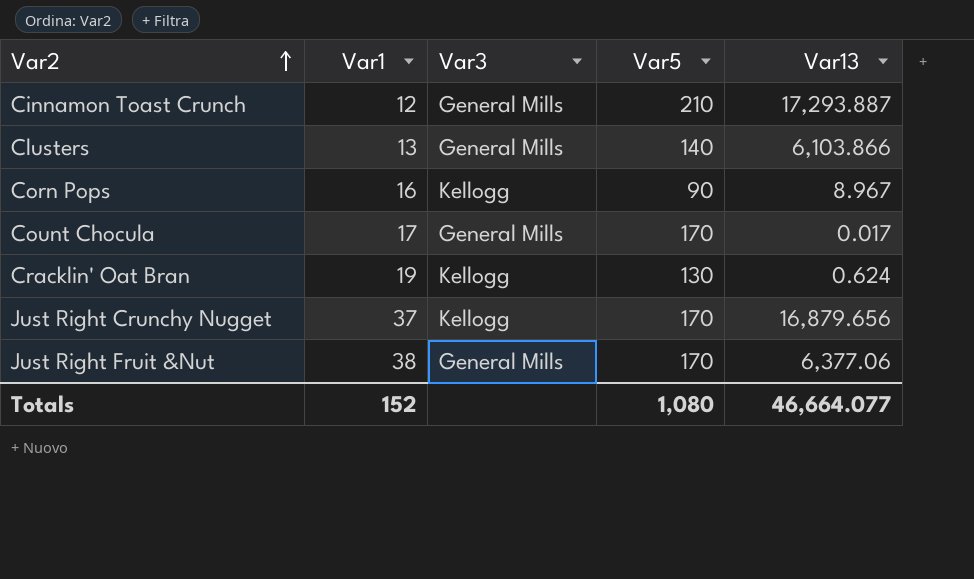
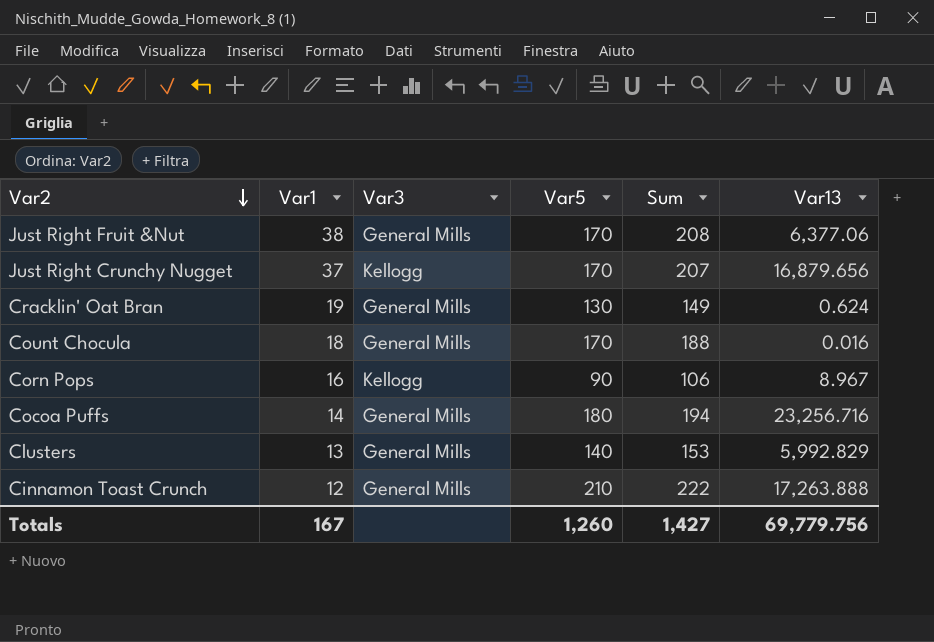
row order: Var2 ascending -> Var2 descending
column Sum | formula: none -> [Var1] + [Var5]
Cracklin' Oat Bran | Var3: Kellogg -> General Mills
Count Chocula | Var1: 17 -> 18
Count Chocula | Var13: 0.017 -> 0.016
row Cocoa Puffs: none -> 14 | General Mills | 180 | 194 | 23,256.716
Clusters | Var13: 6,103.866 -> 5,992.829
Cinnamon Toast Crunch | Var13: 17,293.887 -> 17,263.888
Totals | Var1: 152 -> 167
Totals | Var5: 1,080 -> 1,260
Totals | Var13: 46,664.077 -> 69,779.756

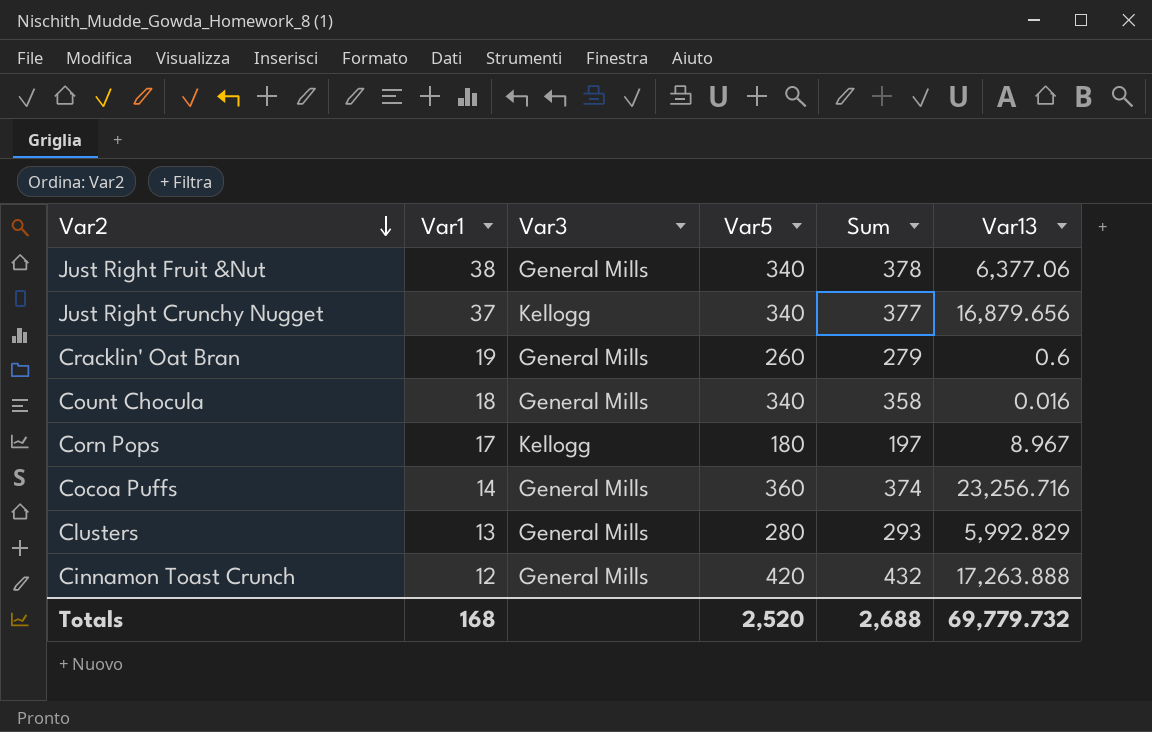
Just Right Fruit &Nut | Var5: 170 -> 340
Just Right Fruit &Nut | Sum: 208 -> 378
Just Right Crunchy Nugget | Var5: 170 -> 340
Just Right Crunchy Nugget | Sum: 207 -> 377
Cracklin' Oat Bran | Var5: 130 -> 260
Cracklin' Oat Bran | Sum: 149 -> 279
Cracklin' Oat Bran | Var13: 0.624 -> 0.6
Count Chocula | Var5: 170 -> 340
Count Chocula | Sum: 188 -> 358
Corn Pops | Var1: 16 -> 17
Corn Pops | Var5: 90 -> 180
Corn Pops | Sum: 106 -> 197
Cocoa Puffs | Var5: 180 -> 360
Cocoa Puffs | Sum: 194 -> 374
Clusters | Var5: 140 -> 280
Clusters | Sum: 153 -> 293
Cinnamon Toast Crunch | Var5: 210 -> 420
Cinnamon Toast Crunch | Sum: 222 -> 432
Totals | Var1: 167 -> 168
Totals | Var5: 1,260 -> 2,520
Totals | Sum: 1,427 -> 2,688
Totals | Var13: 69,779.756 -> 69,779.732

